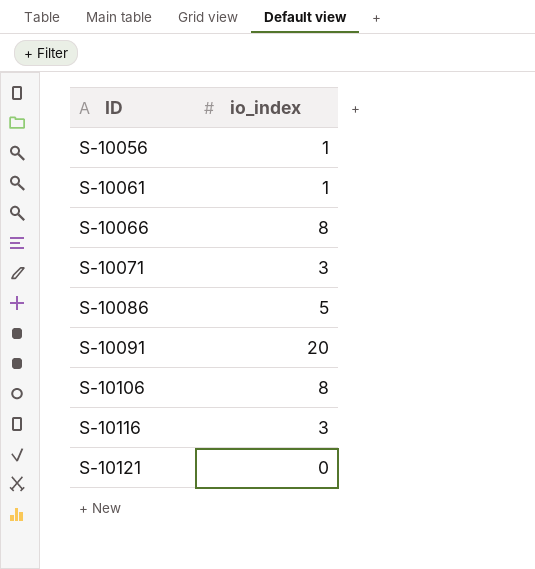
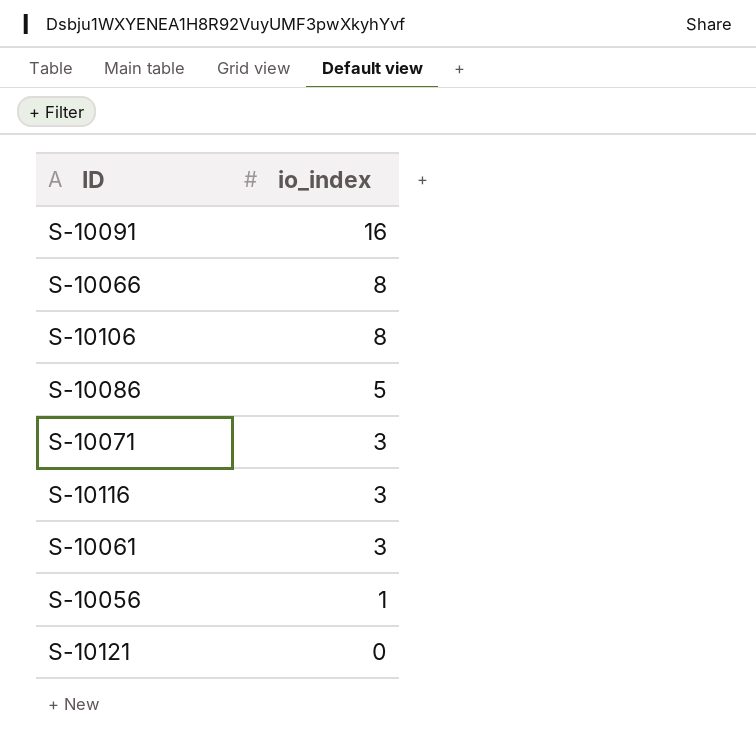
row order: ID ascending -> io_index descending
S-10091 | io_index: 20 -> 16
S-10061 | io_index: 1 -> 3

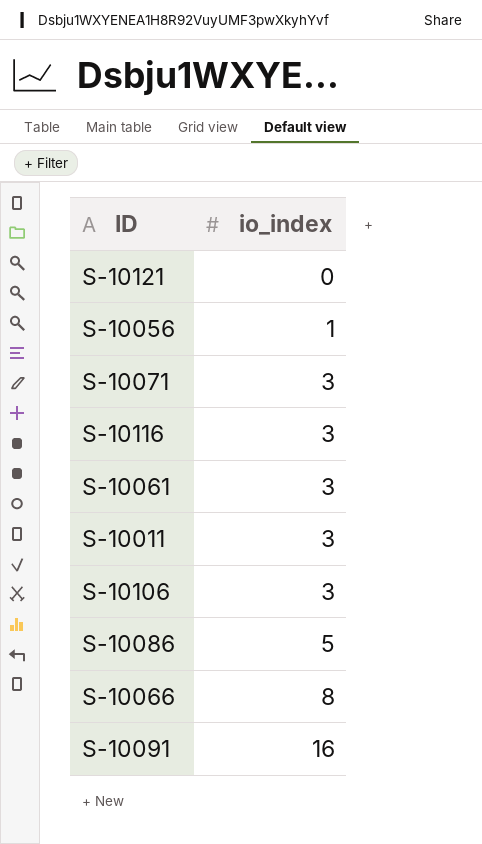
row order: io_index descending -> io_index ascending
row S-10011: none -> 3
S-10106 | io_index: 8 -> 3

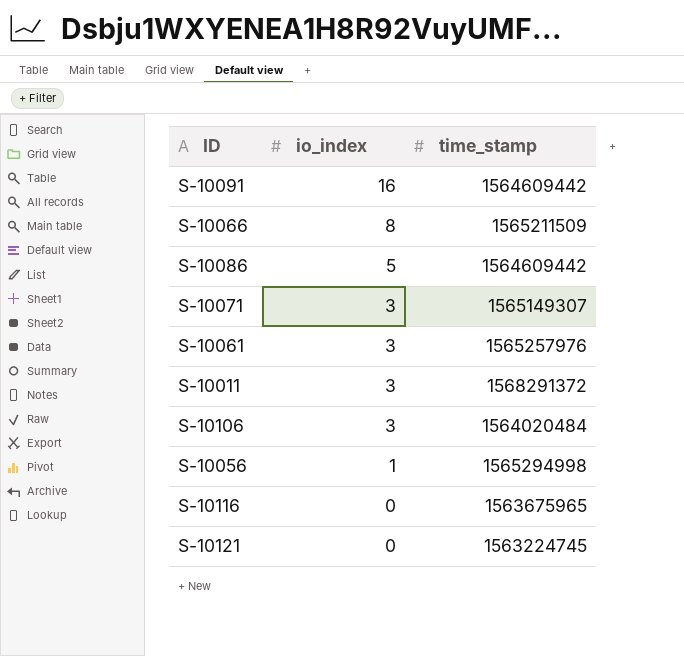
row order: io_index ascending -> io_index descending
column time_stamp | position: none -> 3
S-10116 | io_index: 3 -> 0

